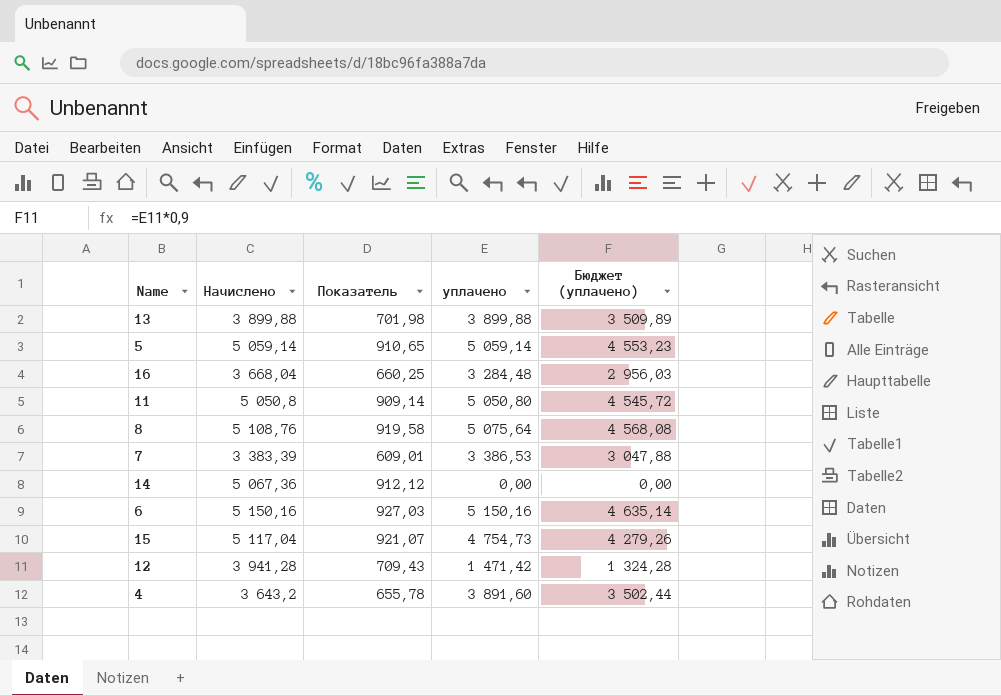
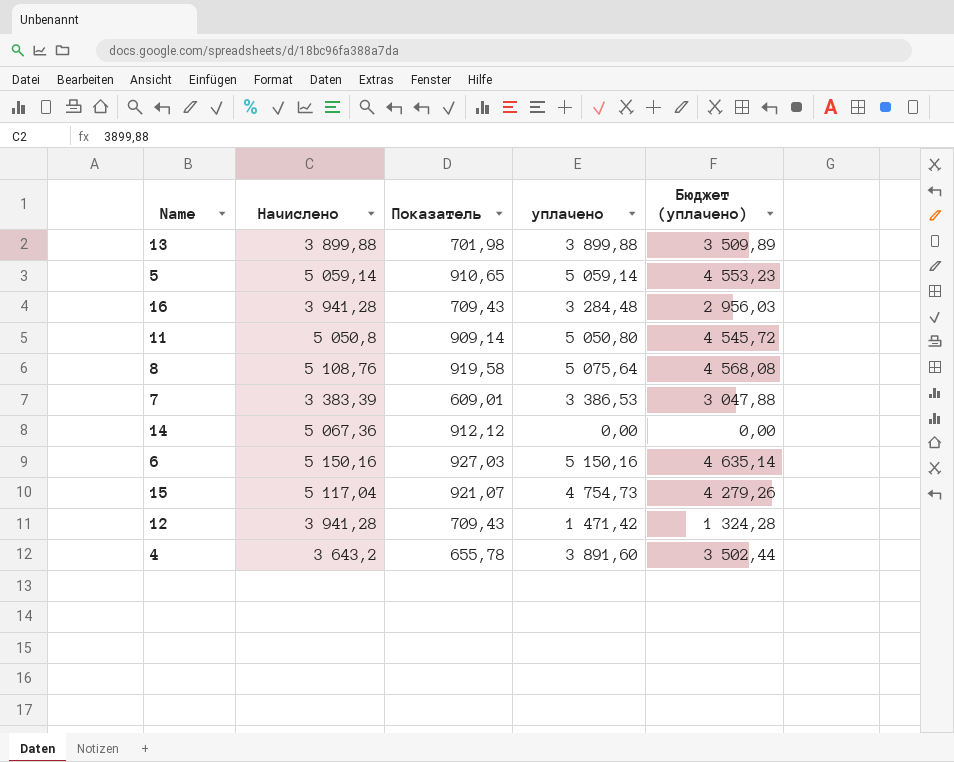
16 | Начислено: 3 668,04 -> 3 941,28
16 | Показатель: 660,25 -> 709,43

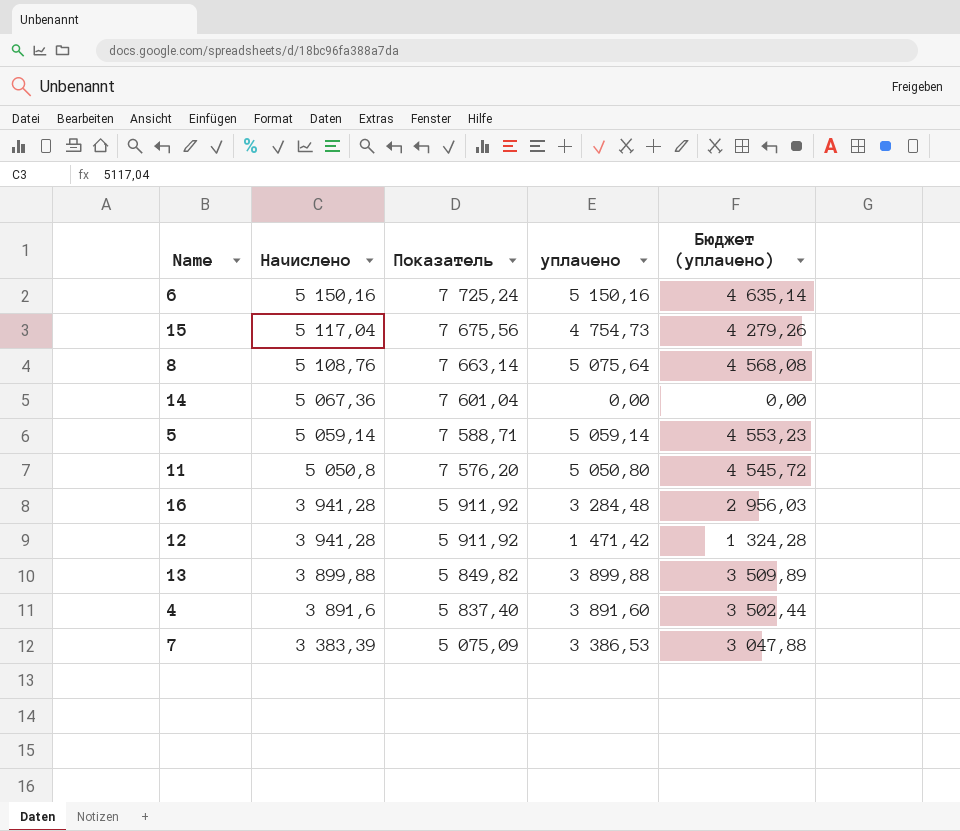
row order: none -> Начислено descending
column Показатель | formula: [Начислено] * 0,18 -> [Начислено] * 1,5
4 | Начислено: 3 643,2 -> 3 891,6

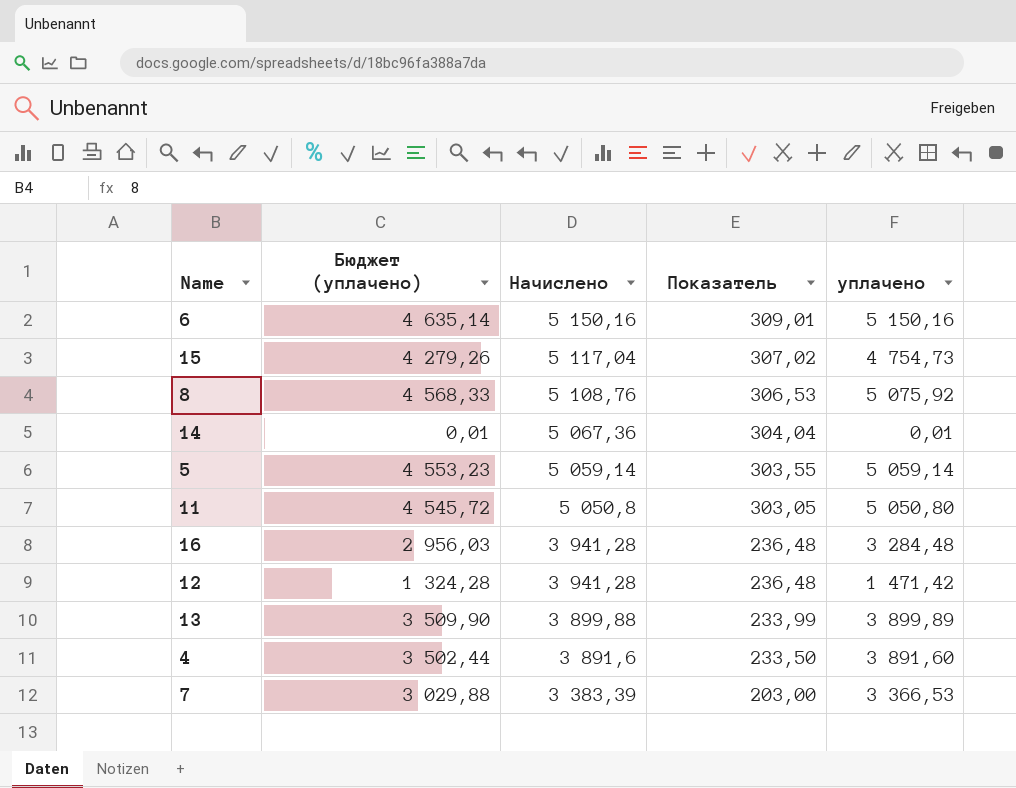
column Бюджет (уплачено) | position: 5 -> 2
column Показатель | formula: [Начислено] * 1,5 -> [Начислено] * 0,06
8 | Бюджет (уплачено): 4 568,08 -> 4 568,33
8 | уплачено: 5 075,64 -> 5 075,92
14 | Бюджет (уплачено): 0,00 -> 0,01
14 | уплачено: 0,00 -> 0,01
13 | Бюджет (уплачено): 3 509,89 -> 3 509,90
13 | уплачено: 3 899,88 -> 3 899,89
7 | Бюджет (уплачено): 3 047,88 -> 3 029,88
7 | уплачено: 3 386,53 -> 3 366,53

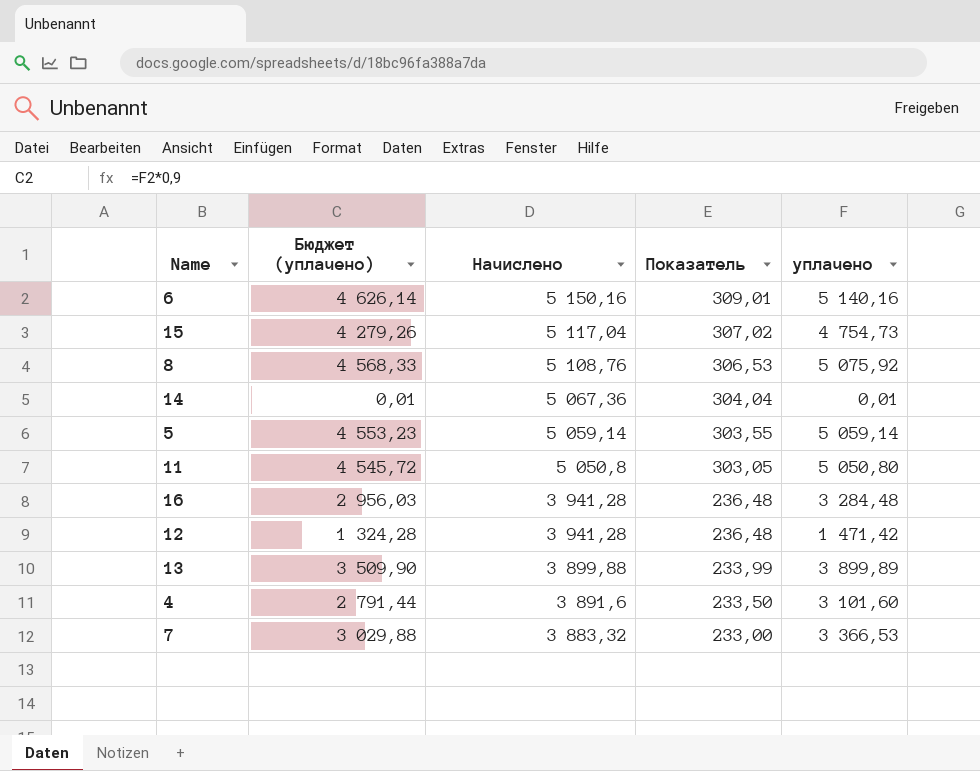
6 | Бюджет (уплачено): 4 635,14 -> 4 626,14
6 | уплачено: 5 150,16 -> 5 140,16
4 | Бюджет (уплачено): 3 502,44 -> 2 791,44
4 | уплачено: 3 891,60 -> 3 101,60
7 | Начислено: 3 383,39 -> 3 883,32
7 | Показатель: 203,00 -> 233,00

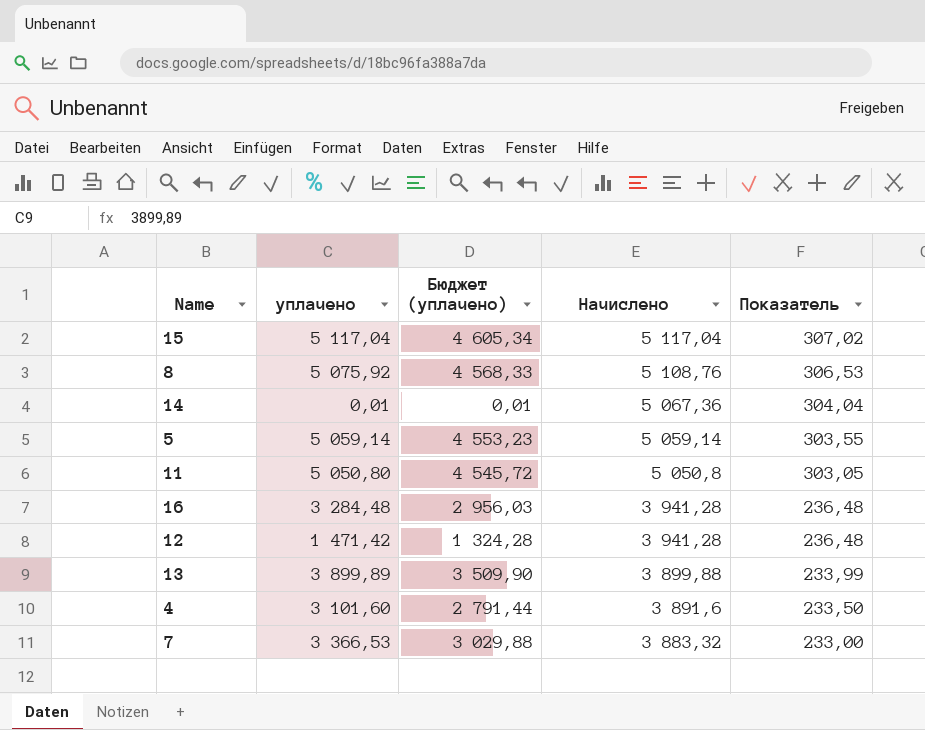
column уплачено | position: 5 -> 2
row 6: 4 626,14 | 5 150,16 | 309,01 | 5 140,16 -> none
15 | уплачено: 4 754,73 -> 5 117,04
15 | Бюджет (уплачено): 4 279,26 -> 4 605,34

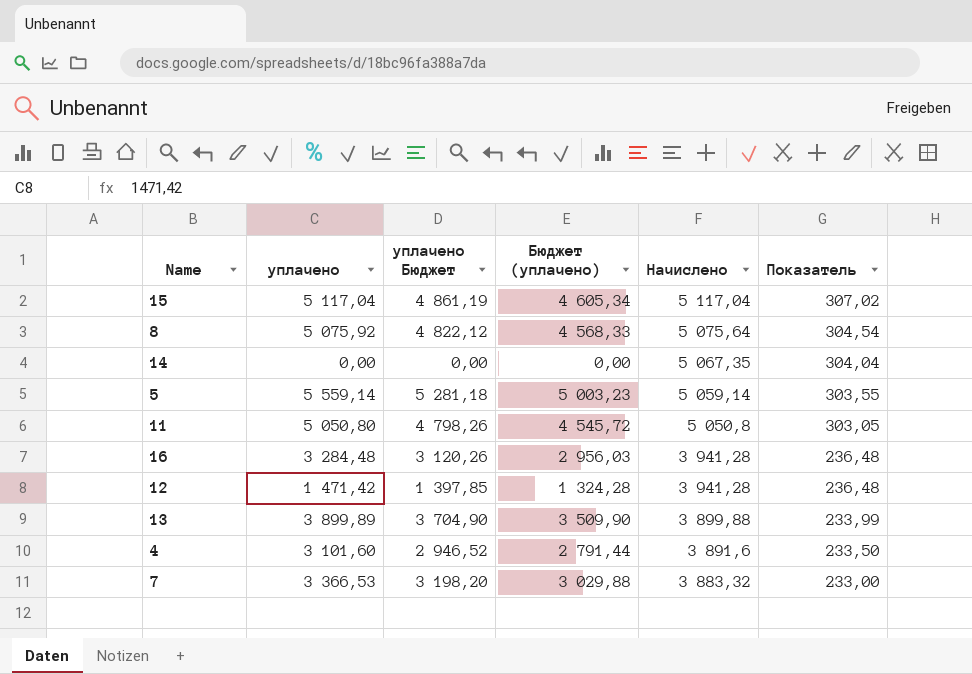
column уплачено Бюджет | formula: none -> [уплачено] * 0,95
8 | Начислено: 5 108,76 -> 5 075,64
8 | Показатель: 306,53 -> 304,54
14 | уплачено: 0,01 -> 0,00
14 | Бюджет (уплачено): 0,01 -> 0,00
14 | Начислено: 5 067,36 -> 5 067,35
5 | уплачено: 5 059,14 -> 5 559,14
5 | Бюджет (уплачено): 4 553,23 -> 5 003,23

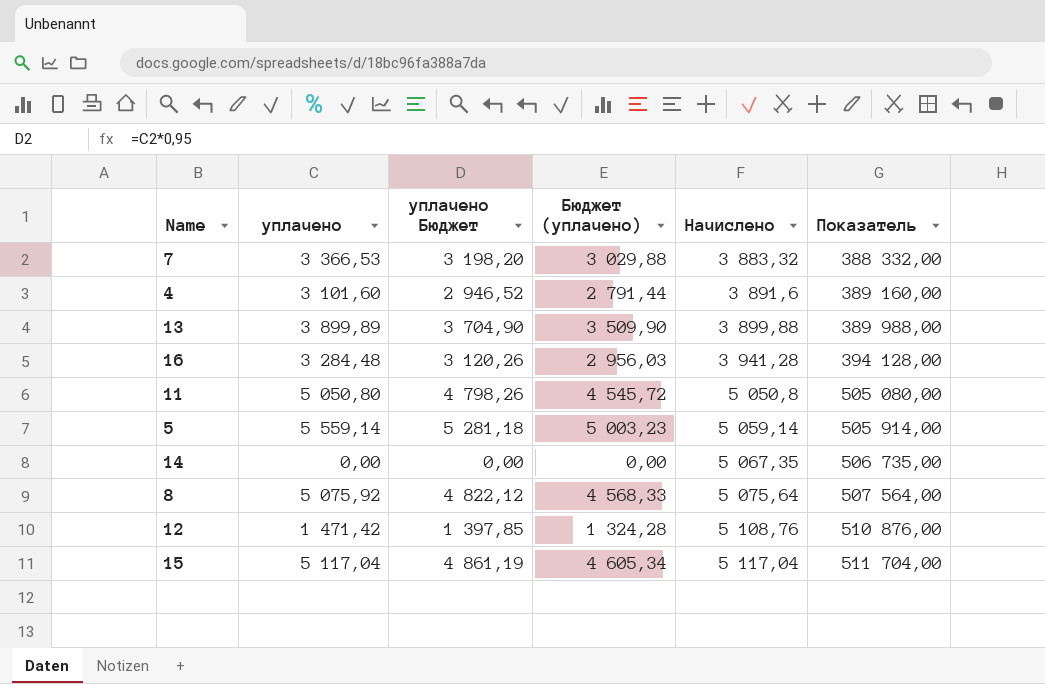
row order: Начислено descending -> Начислено ascending
column Показатель | formula: [Начислено] * 0,06 -> [Начислено] * 100
12 | Начислено: 3 941,28 -> 5 108,76

